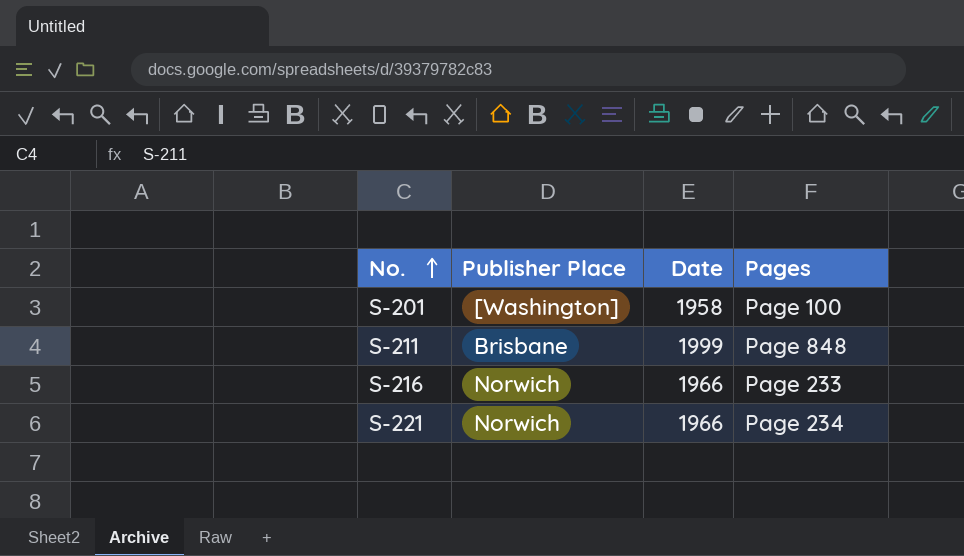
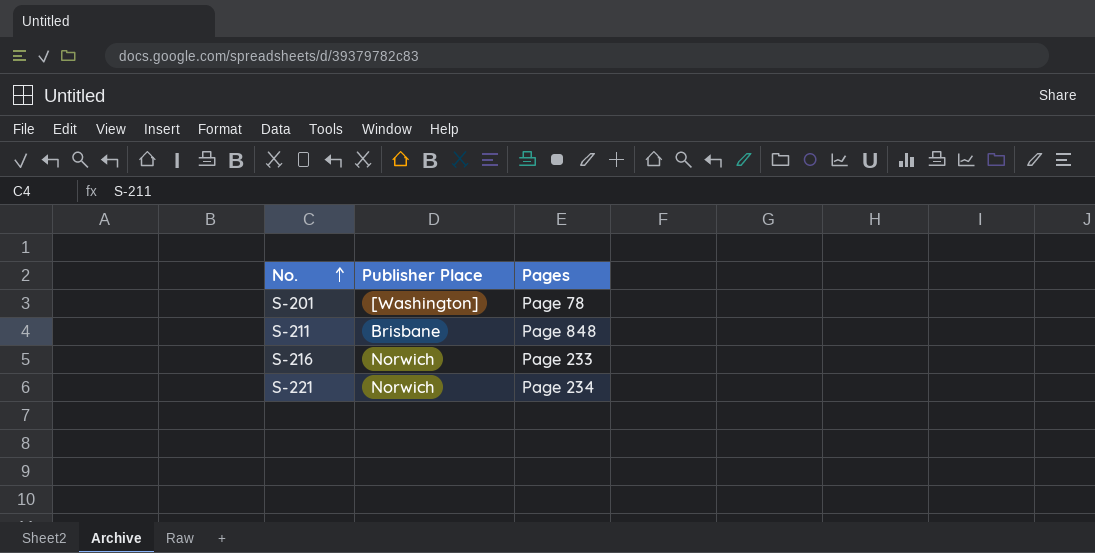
column Date | position: 3 -> none
S-201 | Pages: Page 100 -> Page 78

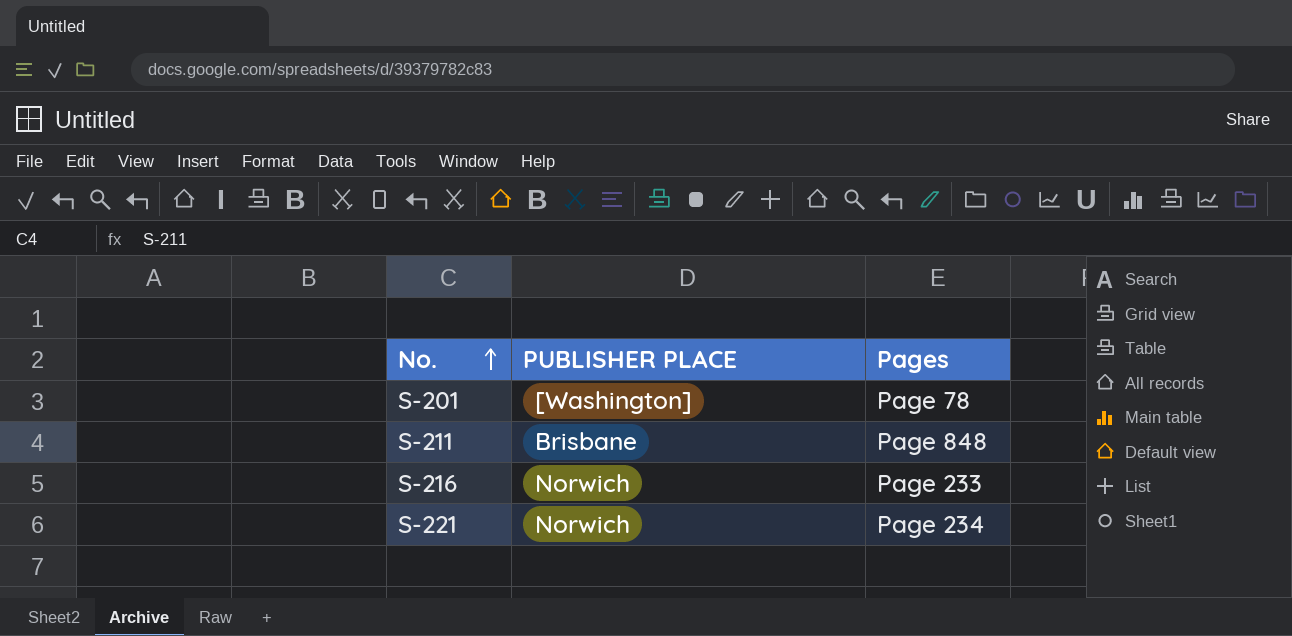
column name: Publisher Place -> PUBLISHER PLACE

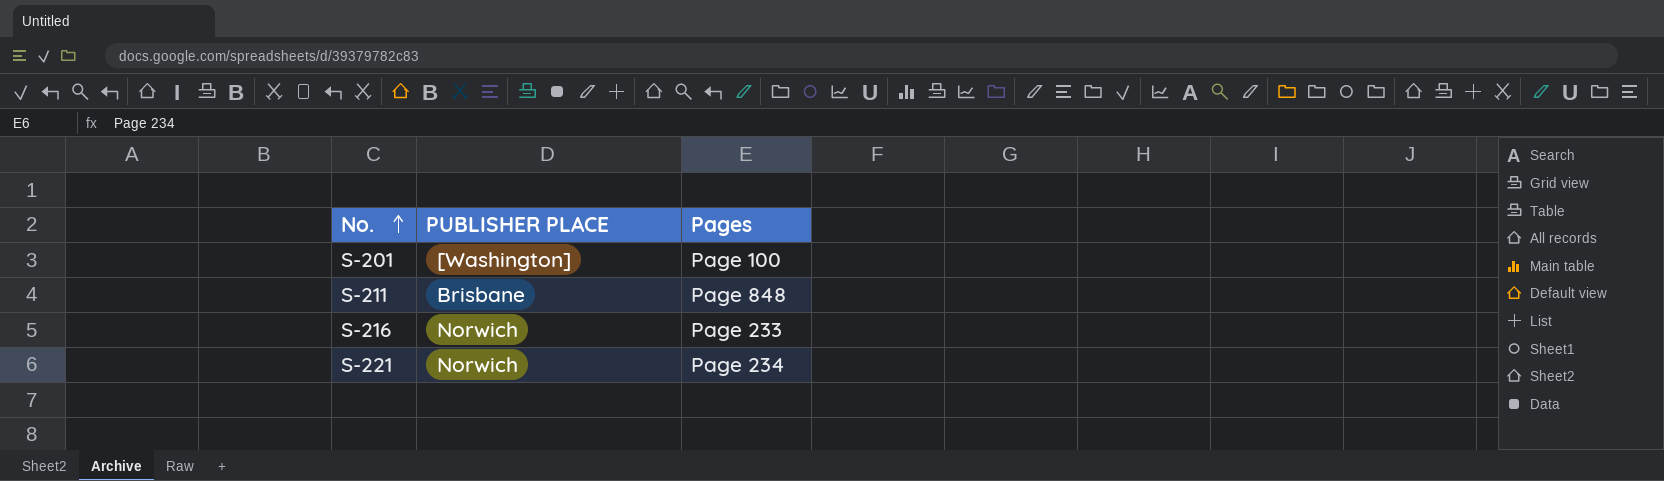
S-201 | Pages: Page 78 -> Page 100

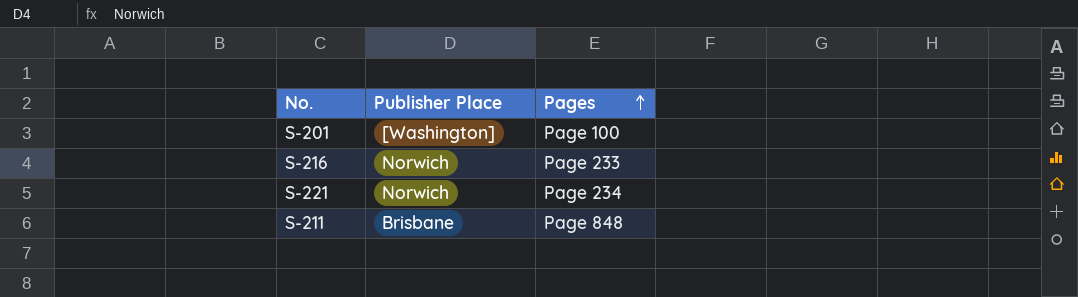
row order: No. ascending -> Pages ascending
column name: PUBLISHER PLACE -> Publisher Place

